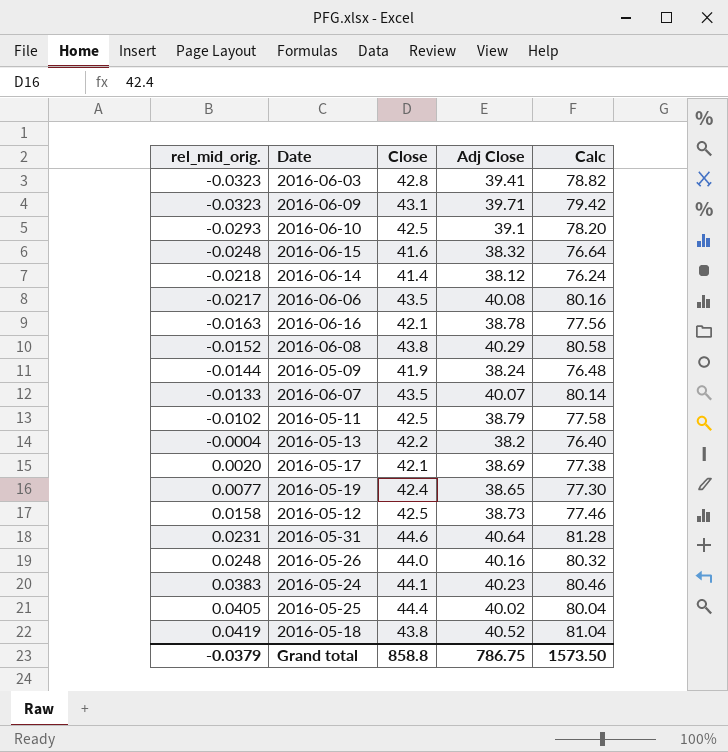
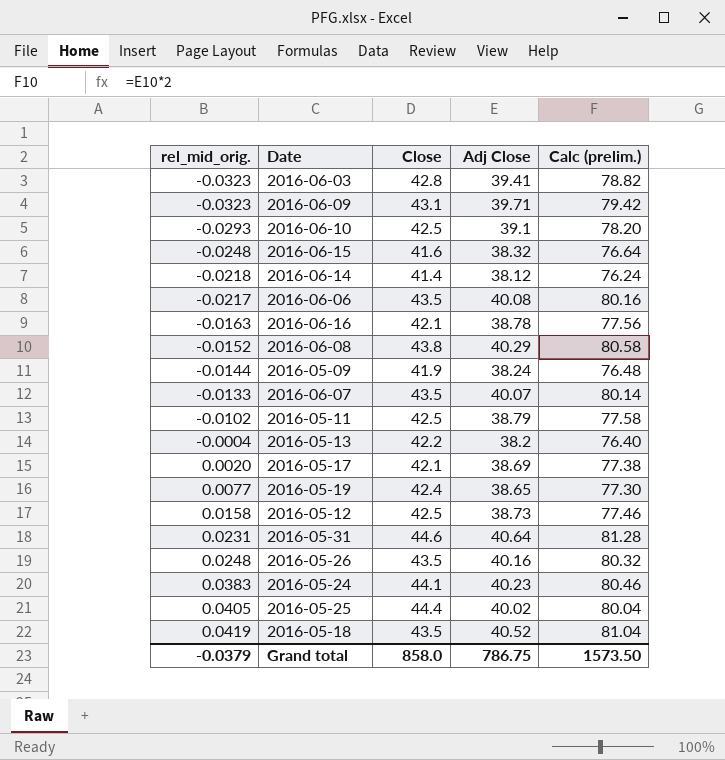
column name: Calc -> Calc (prelim.)
2016-05-26 | Close: 44.0 -> 43.5
2016-05-18 | Close: 43.8 -> 43.5
Grand total | Close: 858.8 -> 858.0

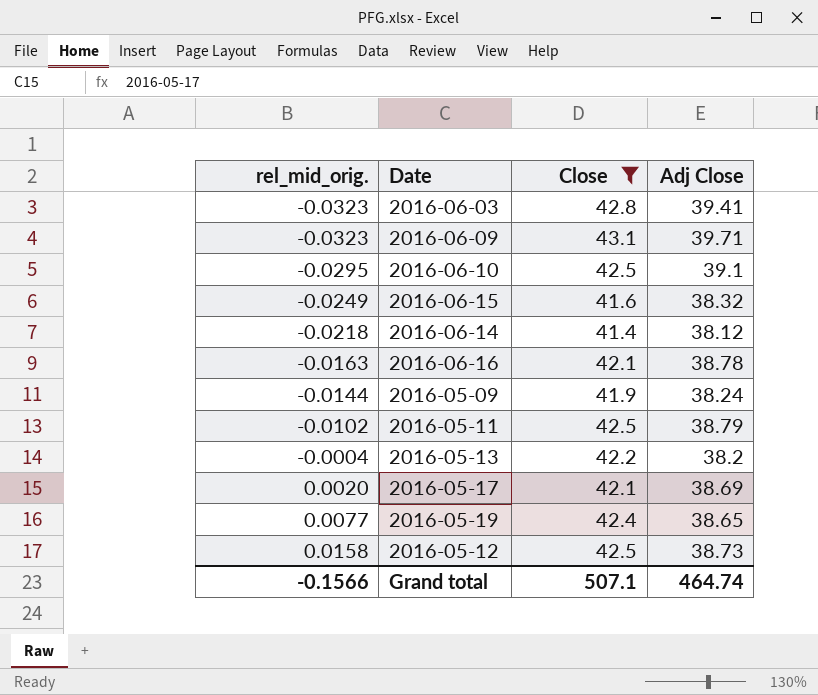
filter: none -> Close <= 43.1
column Calc (prelim.) | formula: [Adj Close] * 2 -> none
2016-06-10 | rel_mid_orig.: -0.0293 -> -0.0295
2016-06-15 | rel_mid_orig.: -0.0248 -> -0.0249
Grand total | rel_mid_orig.: -0.0379 -> -0.1566
Grand total | Close: 858.0 -> 507.1
Grand total | Adj Close: 786.75 -> 464.74

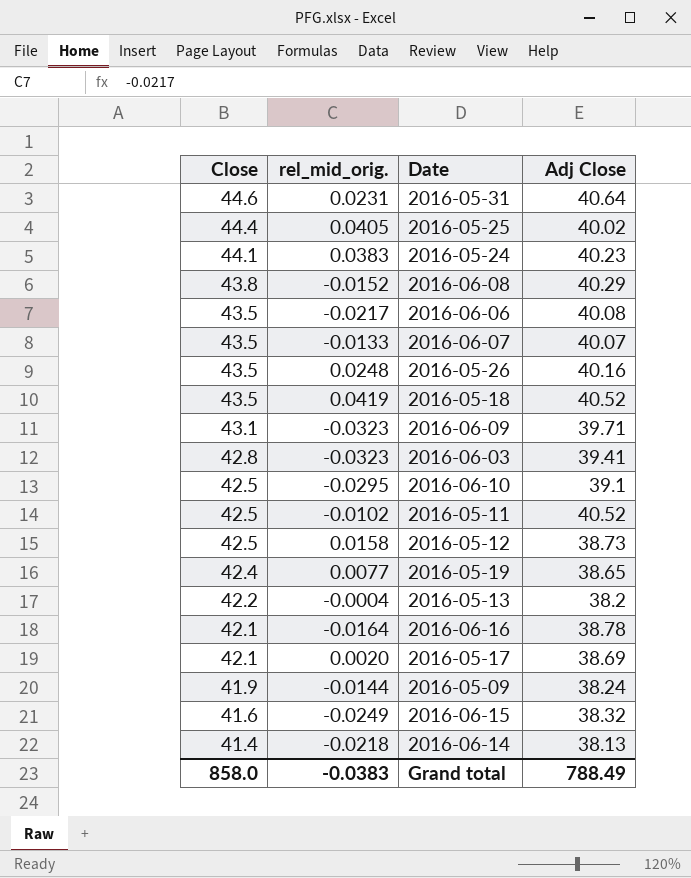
filter: Close <= 43.1 -> none
row order: rel_mid_orig. ascending -> Close descending
column Close | position: 3 -> 1
2016-05-11 | Adj Close: 38.79 -> 40.52
2016-06-16 | rel_mid_orig.: -0.0163 -> -0.0164
2016-06-14 | Adj Close: 38.12 -> 38.13
Grand total | Close: 507.1 -> 858.0
Grand total | rel_mid_orig.: -0.1566 -> -0.0383
Grand total | Adj Close: 464.74 -> 788.49

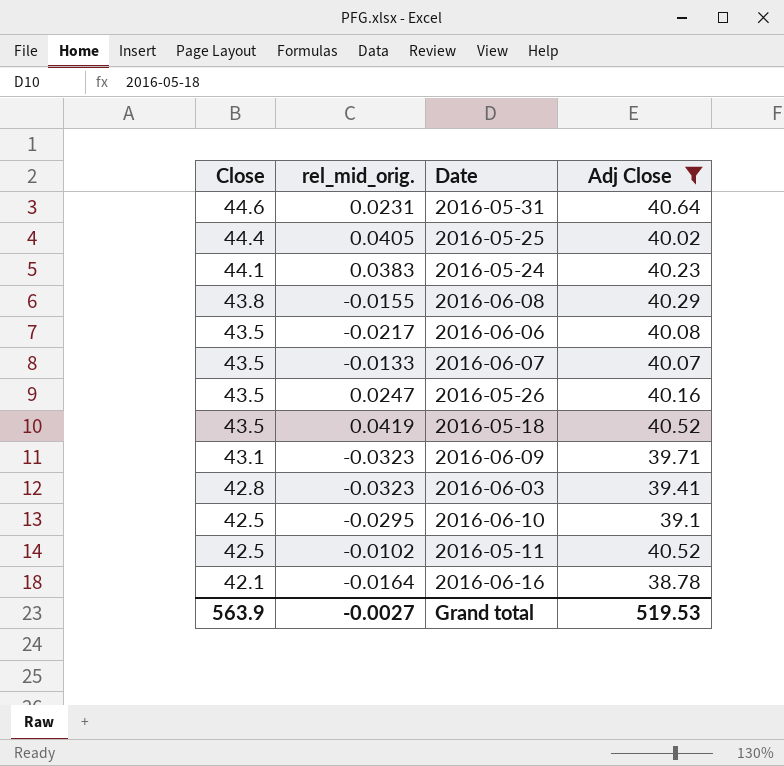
filter: none -> Adj Close >= 38.78
2016-06-08 | rel_mid_orig.: -0.0152 -> -0.0155
2016-05-26 | rel_mid_orig.: 0.0248 -> 0.0247
Grand total | Close: 858.0 -> 563.9
Grand total | rel_mid_orig.: -0.0383 -> -0.0027
Grand total | Adj Close: 788.49 -> 519.53

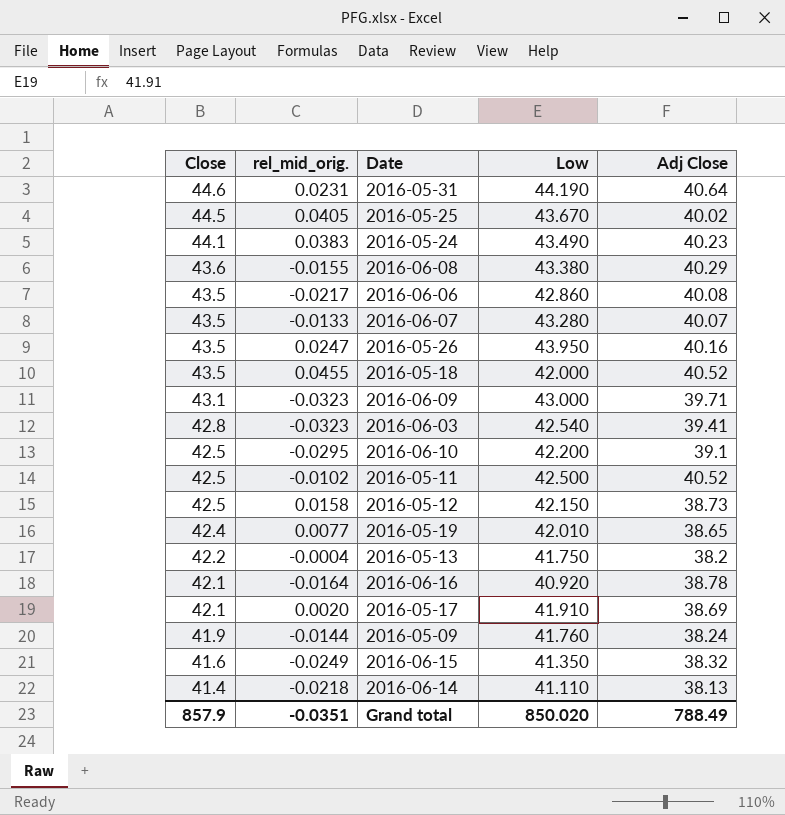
filter: Adj Close >= 38.78 -> none
column Low | position: none -> 4
2016-05-25 | Close: 44.4 -> 44.5
2016-06-08 | Close: 43.8 -> 43.6
2016-05-18 | rel_mid_orig.: 0.0419 -> 0.0455
Grand total | Close: 563.9 -> 857.9
Grand total | rel_mid_orig.: -0.0027 -> -0.0351
Grand total | Adj Close: 519.53 -> 788.49

